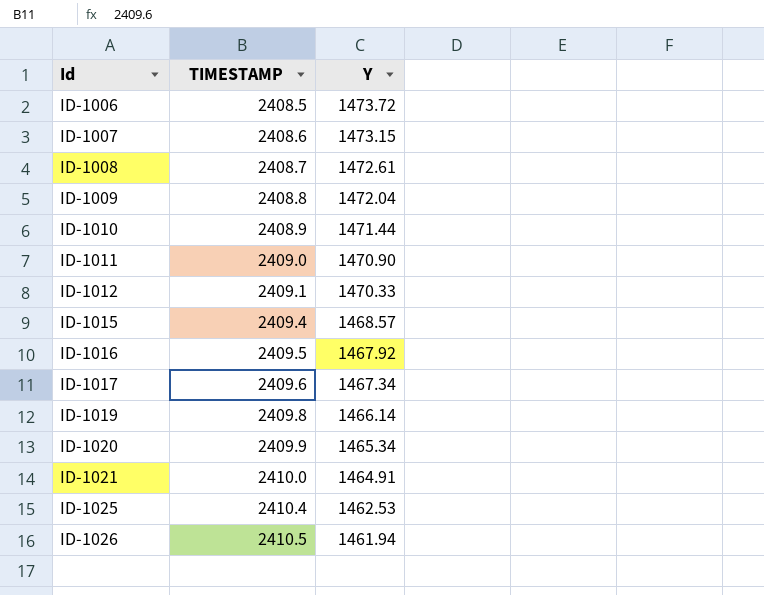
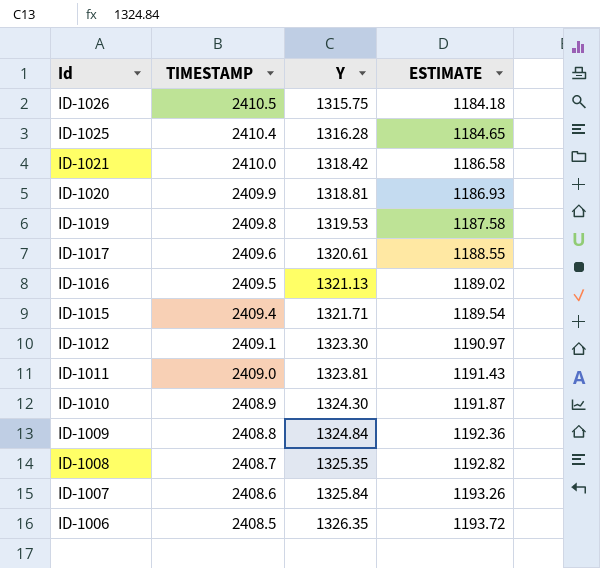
row order: Id ascending -> Id descending
column ESTIMATE | formula: none -> [Y] * 0.9
ID-1026 | Y: 1461.94 -> 1315.75
ID-1025 | Y: 1462.53 -> 1316.28
ID-1021 | Y: 1464.91 -> 1318.42
ID-1020 | Y: 1465.34 -> 1318.81
ID-1019 | Y: 1466.14 -> 1319.53
ID-1017 | Y: 1467.34 -> 1320.61
ID-1016 | Y: 1467.92 -> 1321.13
ID-1015 | Y: 1468.57 -> 1321.71
ID-1012 | Y: 1470.33 -> 1323.30
ID-1011 | Y: 1470.90 -> 1323.81
ID-1010 | Y: 1471.44 -> 1324.30
ID-1009 | Y: 1472.04 -> 1324.84
ID-1008 | Y: 1472.61 -> 1325.35
ID-1007 | Y: 1473.15 -> 1325.84
ID-1006 | Y: 1473.72 -> 1326.35

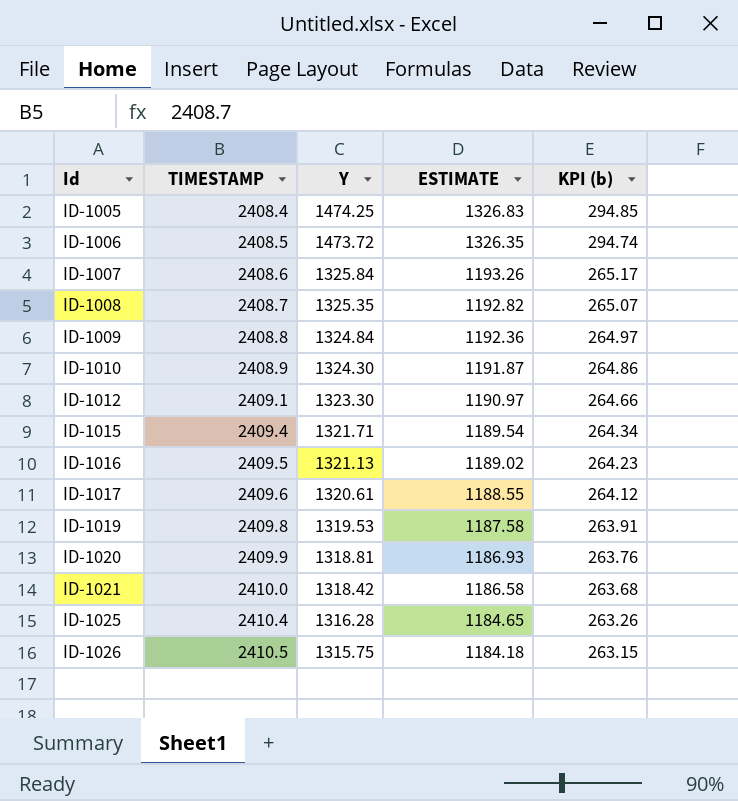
row order: Id descending -> Id ascending
column KPI (b) | formula: none -> [Y] * 0.2
row ID-1011: 2409.0 | 1323.81 | 1191.43 -> none
row ID-1005: none -> 2408.4 | 1474.25 | 1326.83 | 294.85
ID-1006 | Y: 1326.35 -> 1473.72
ID-1006 | ESTIMATE: 1193.72 -> 1326.35

